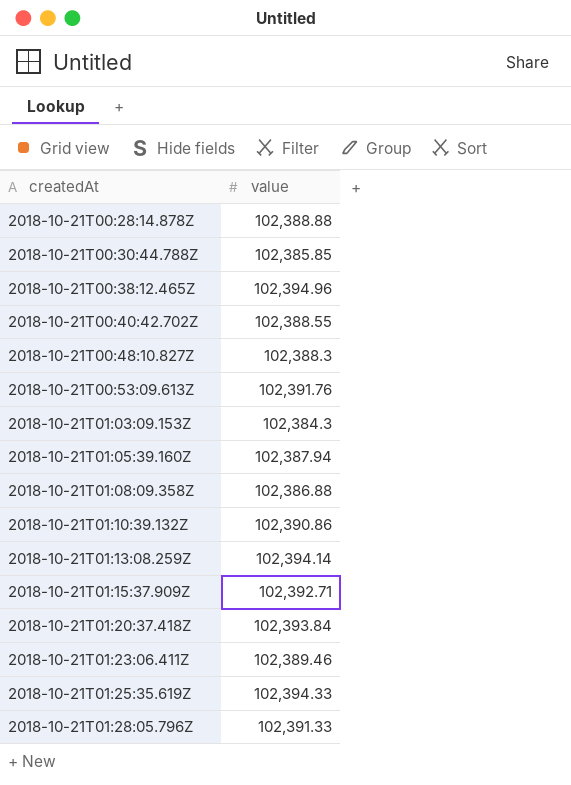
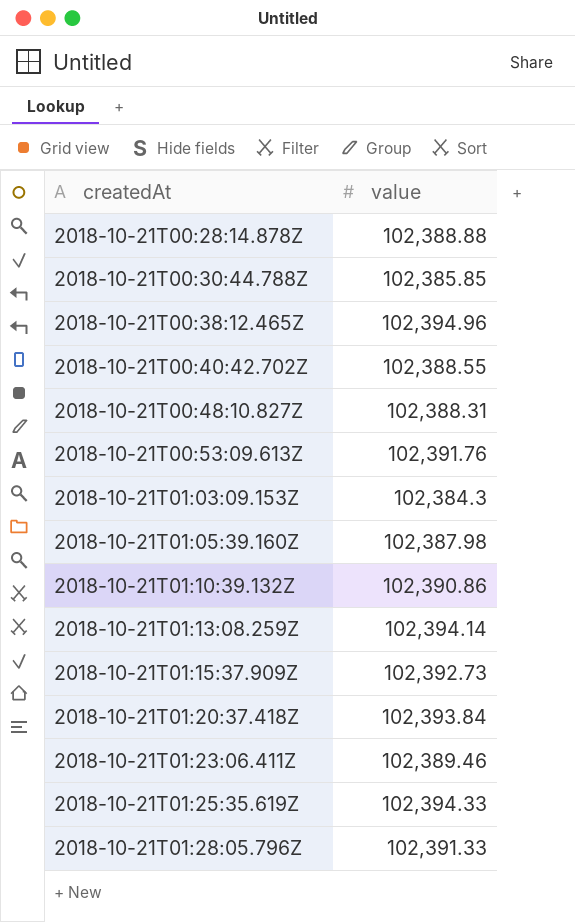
row 2018-10-21T01:08:09.358Z: 102,386.88 -> none
2018-10-21T00:48:10.827Z | value: 102,388.3 -> 102,388.31
2018-10-21T01:05:39.160Z | value: 102,387.94 -> 102,387.98
2018-10-21T01:15:37.909Z | value: 102,392.71 -> 102,392.73

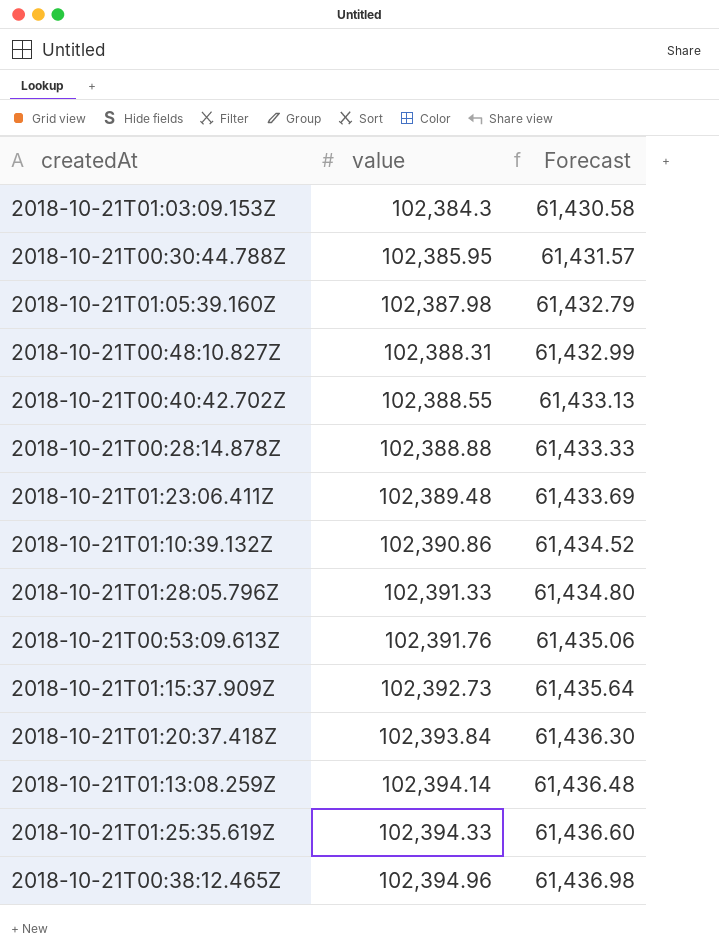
row order: createdAt ascending -> value ascending
column Forecast | formula: none -> [value] * 0.6
2018-10-21T00:30:44.788Z | value: 102,385.85 -> 102,385.95
2018-10-21T01:23:06.411Z | value: 102,389.46 -> 102,389.48

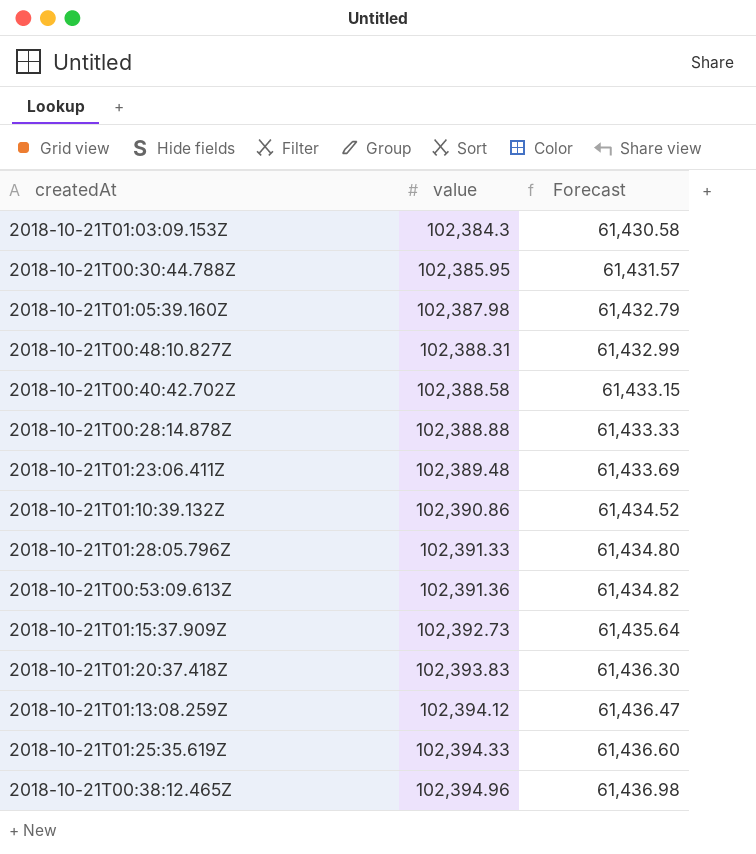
2018-10-21T00:40:42.702Z | value: 102,388.55 -> 102,388.58
2018-10-21T00:40:42.702Z | Forecast: 61,433.13 -> 61,433.15
2018-10-21T00:53:09.613Z | value: 102,391.76 -> 102,391.36
2018-10-21T00:53:09.613Z | Forecast: 61,435.06 -> 61,434.82
2018-10-21T01:20:37.418Z | value: 102,393.84 -> 102,393.83
2018-10-21T01:13:08.259Z | value: 102,394.14 -> 102,394.12
2018-10-21T01:13:08.259Z | Forecast: 61,436.48 -> 61,436.47

